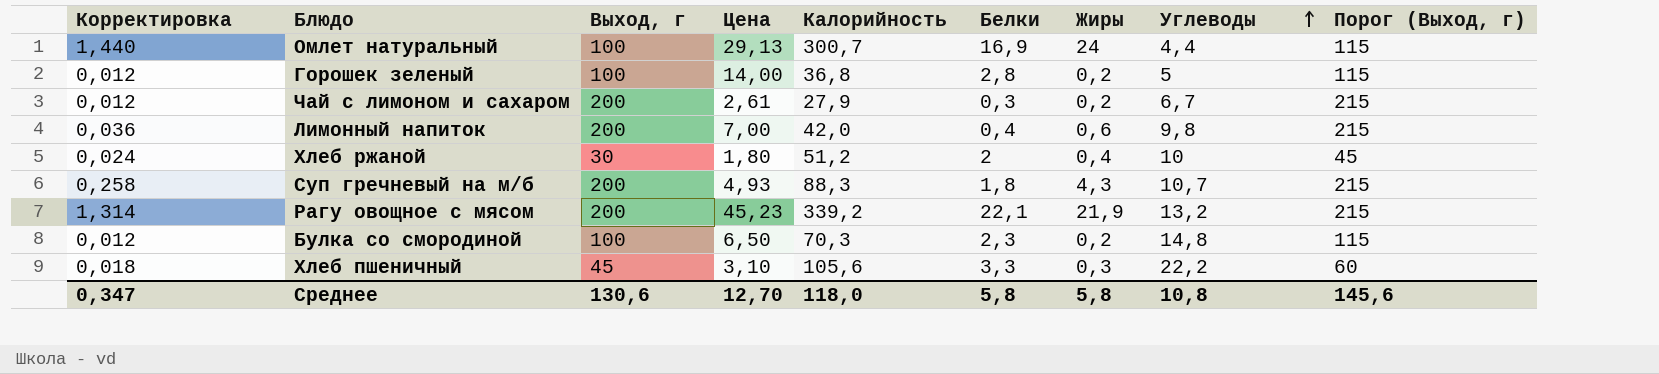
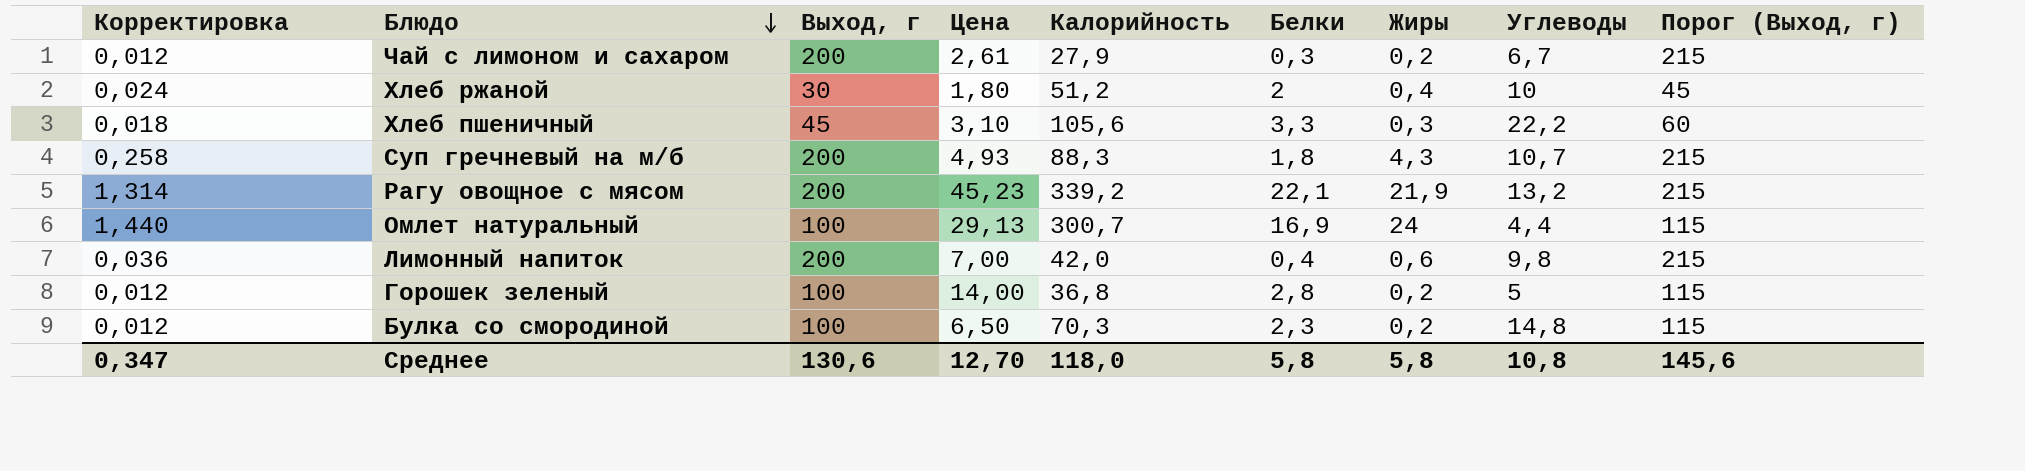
row order: Углеводы ascending -> Блюдо descending

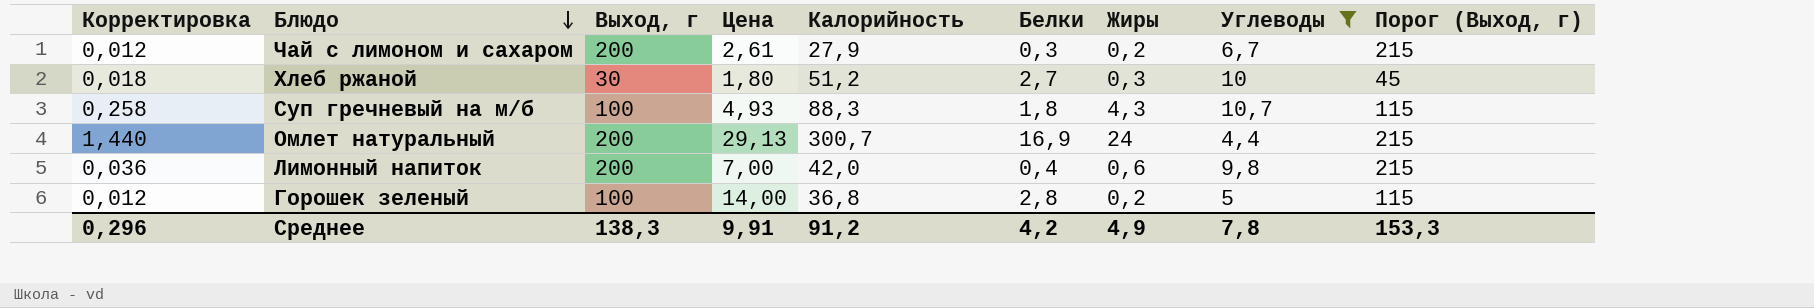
filter: none -> Углеводы <= 10,7
Хлеб ржаной | Корректировка: 0,024 -> 0,018
Хлеб ржаной | Белки: 2 -> 2,7
Хлеб ржаной | Жиры: 0,4 -> 0,3
Суп гречневый на м/б | Выход, г: 200 -> 100
Суп гречневый на м/б | Порог (Выход, г): 215 -> 115
Омлет натуральный | Выход, г: 100 -> 200
Омлет натуральный | Порог (Выход, г): 115 -> 215
Среднее | Корректировка: 0,347 -> 0,296
Среднее | Выход, г: 130,6 -> 138,3
Среднее | Цена: 12,70 -> 9,91
Среднее | Калорийность: 118,0 -> 91,2
Среднее | Белки: 5,8 -> 4,2
Среднее | Жиры: 5,8 -> 4,9
Среднее | Углеводы: 10,8 -> 7,8
Среднее | Порог (Выход, г): 145,6 -> 153,3

